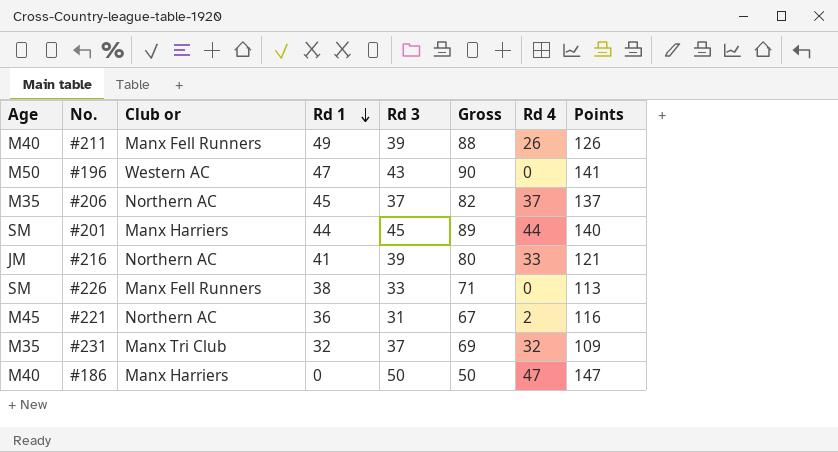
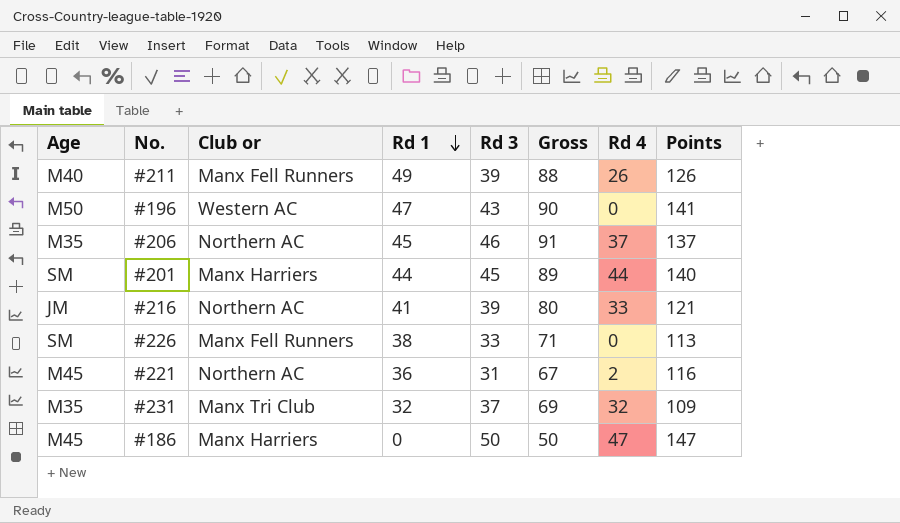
#206 | Rd 3: 37 -> 46
#206 | Gross: 82 -> 91
#186 | Age: M40 -> M45

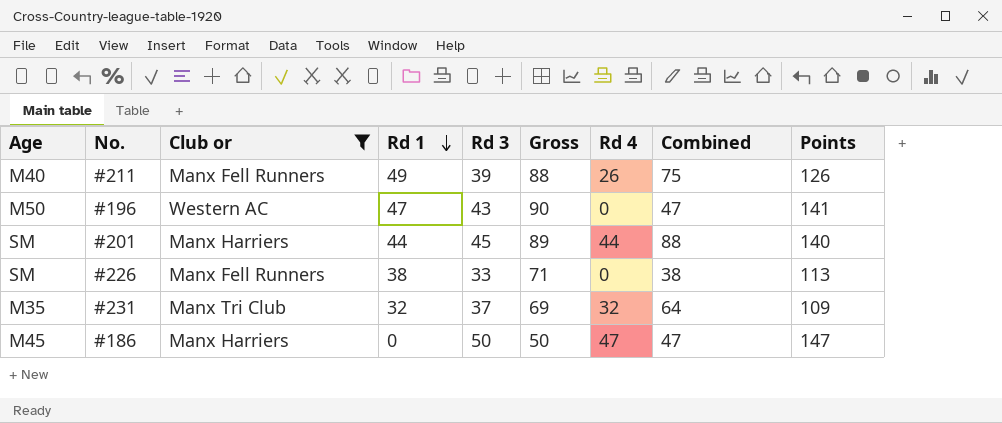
filter: none -> Club or != Northern AC
column Combined | formula: none -> [Rd 1] + [Rd 4]

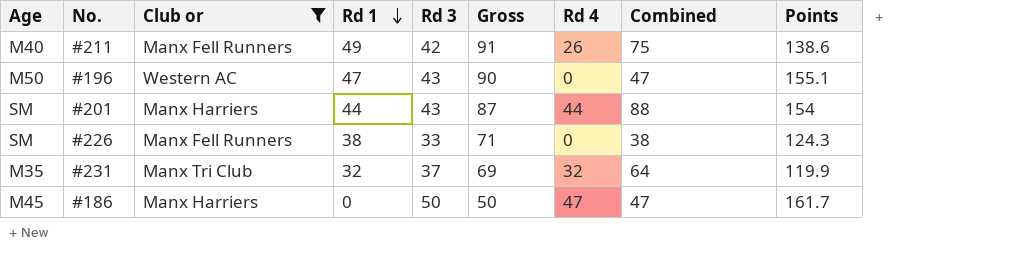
#211 | Rd 3: 39 -> 42
#211 | Gross: 88 -> 91
#211 | Points: 126 -> 138.6
#196 | Points: 141 -> 155.1
#201 | Rd 3: 45 -> 43
#201 | Gross: 89 -> 87
#201 | Points: 140 -> 154
#226 | Points: 113 -> 124.3
#231 | Points: 109 -> 119.9
#186 | Points: 147 -> 161.7

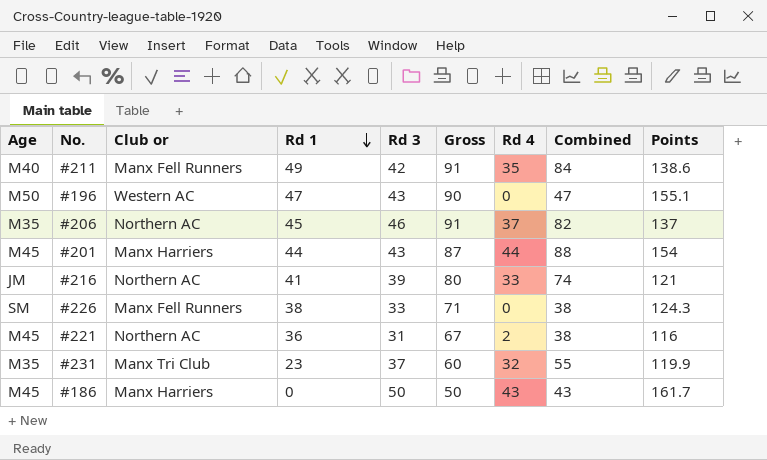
filter: Club or != Northern AC -> none
#211 | Rd 4: 26 -> 35
#211 | Combined: 75 -> 84
#201 | Age: SM -> M45
#231 | Rd 1: 32 -> 23
#231 | Gross: 69 -> 60
#231 | Combined: 64 -> 55
#186 | Rd 4: 47 -> 43
#186 | Combined: 47 -> 43

